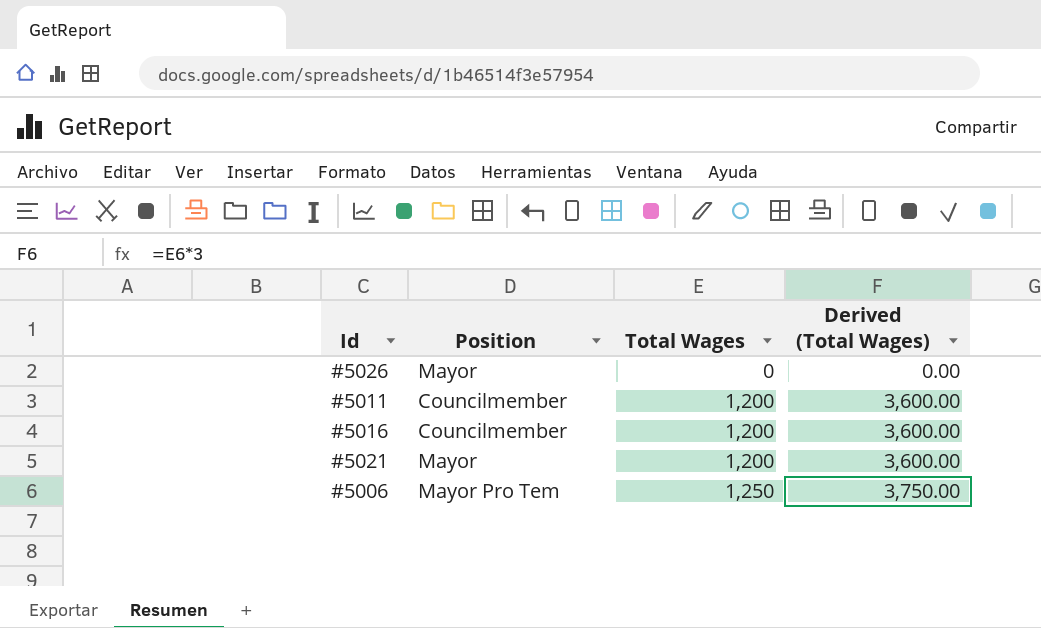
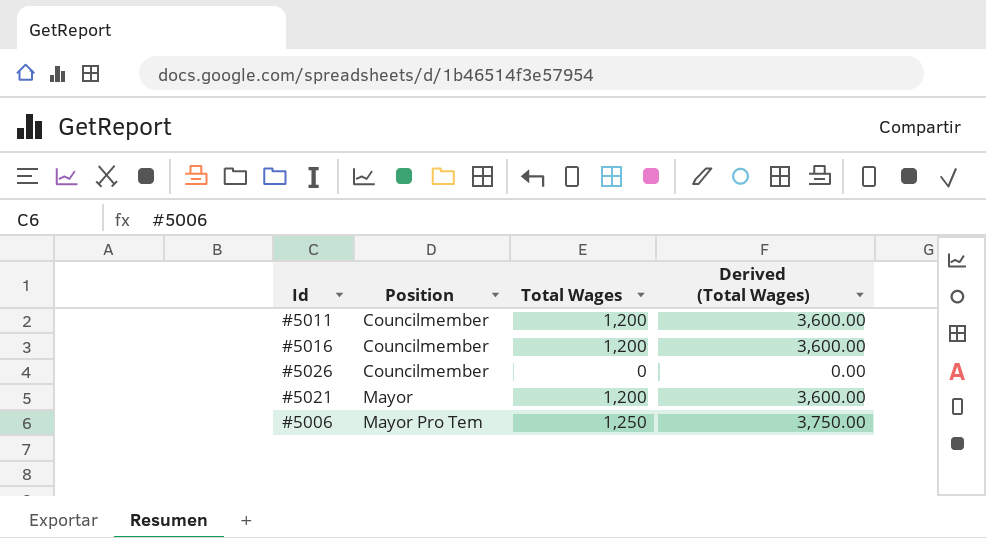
row order: Total Wages ascending -> Position ascending
#5026 | Position: Mayor -> Councilmember

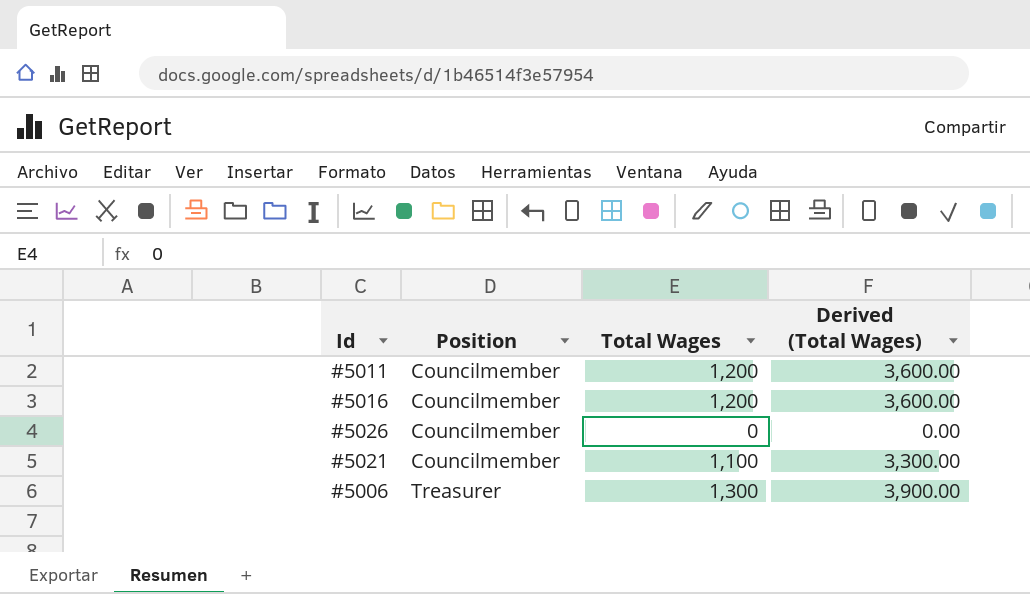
#5021 | Position: Mayor -> Councilmember
#5021 | Total Wages: 1,200 -> 1,100
#5021 | Derived (Total Wages): 3,600.00 -> 3,300.00
#5006 | Position: Mayor Pro Tem -> Treasurer
#5006 | Total Wages: 1,250 -> 1,300
#5006 | Derived (Total Wages): 3,750.00 -> 3,900.00

